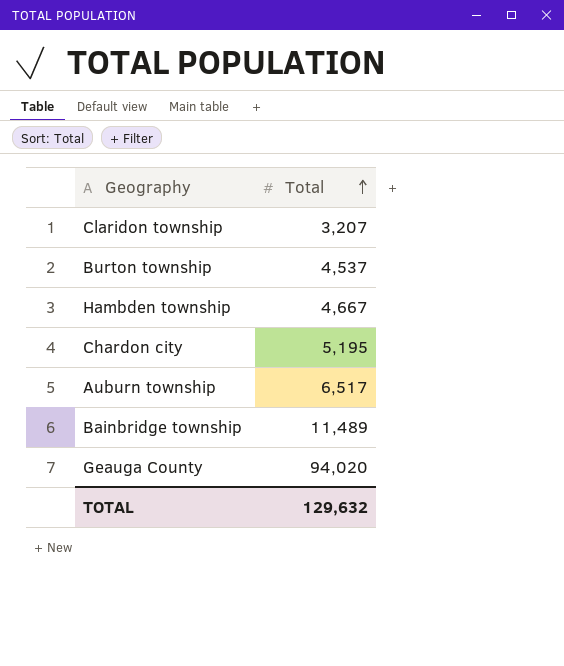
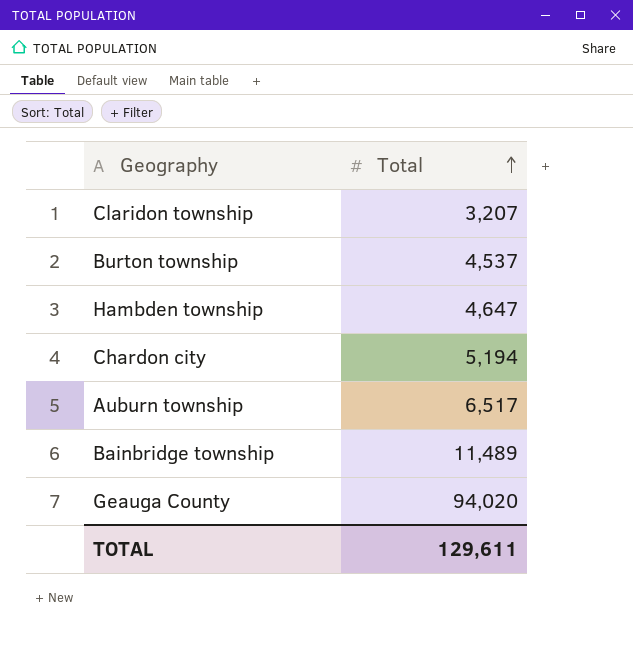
Hambden township | Total: 4,667 -> 4,647
Chardon city | Total: 5,195 -> 5,194
TOTAL | Total: 129,632 -> 129,611

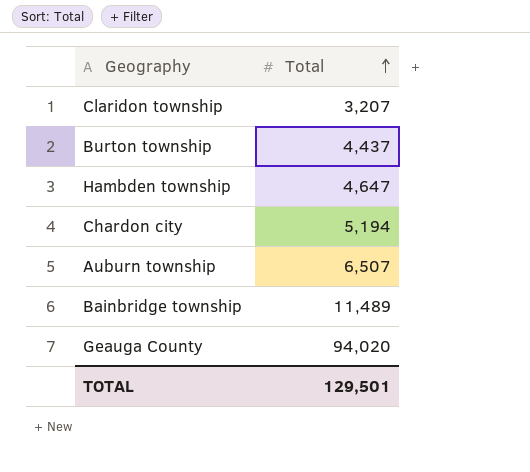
Burton township | Total: 4,537 -> 4,437
Auburn township | Total: 6,517 -> 6,507
TOTAL | Total: 129,611 -> 129,501

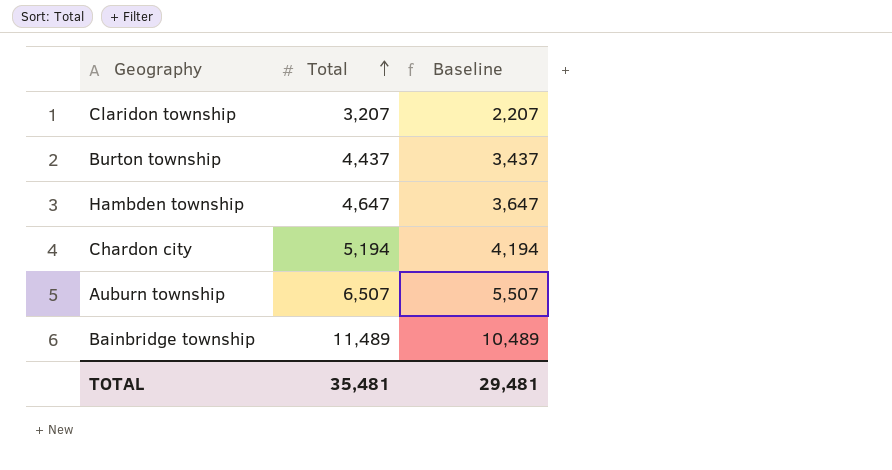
column Baseline | formula: none -> [Total] - 1000
row Geauga County: 94,020 -> none
TOTAL | Total: 129,501 -> 35,481

